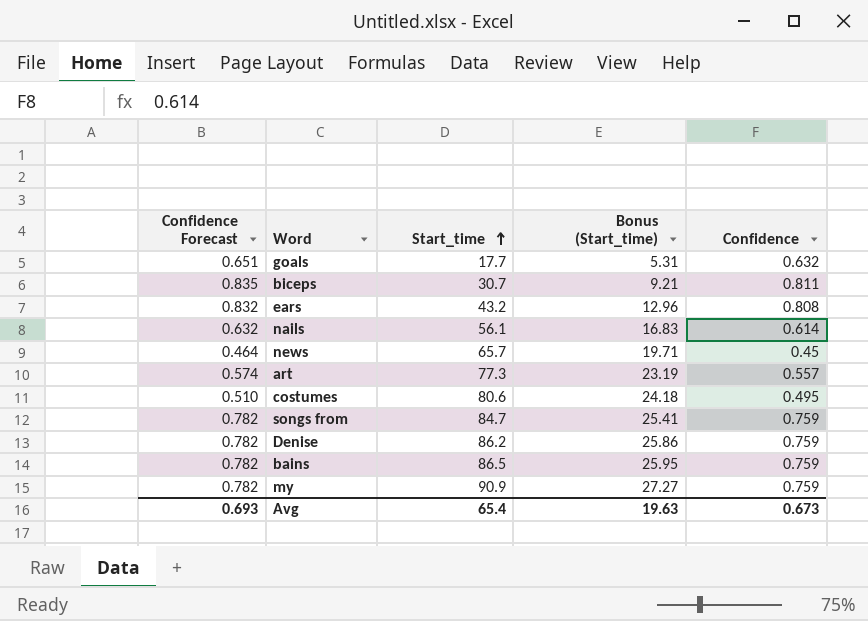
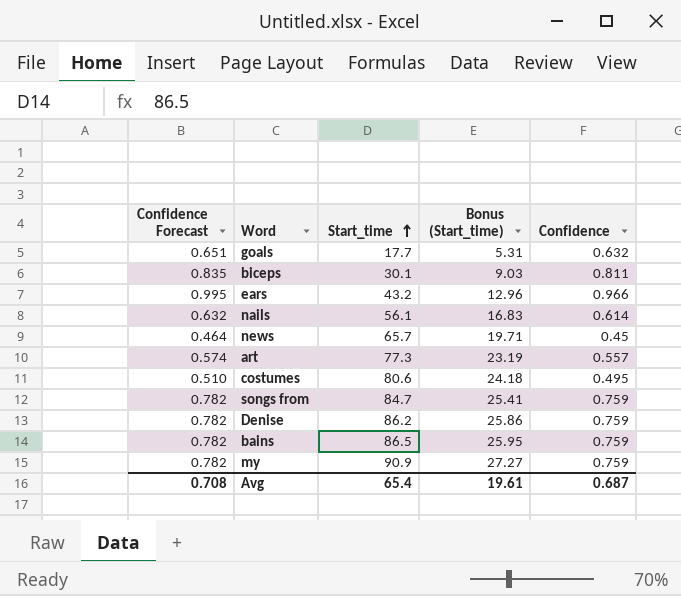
biceps | Start_time: 30.7 -> 30.1
biceps | Bonus (Start_time): 9.21 -> 9.03
ears | Confidence Forecast: 0.832 -> 0.995
ears | Confidence: 0.808 -> 0.966
Avg | Confidence Forecast: 0.693 -> 0.708
Avg | Bonus (Start_time): 19.63 -> 19.61
Avg | Confidence: 0.673 -> 0.687

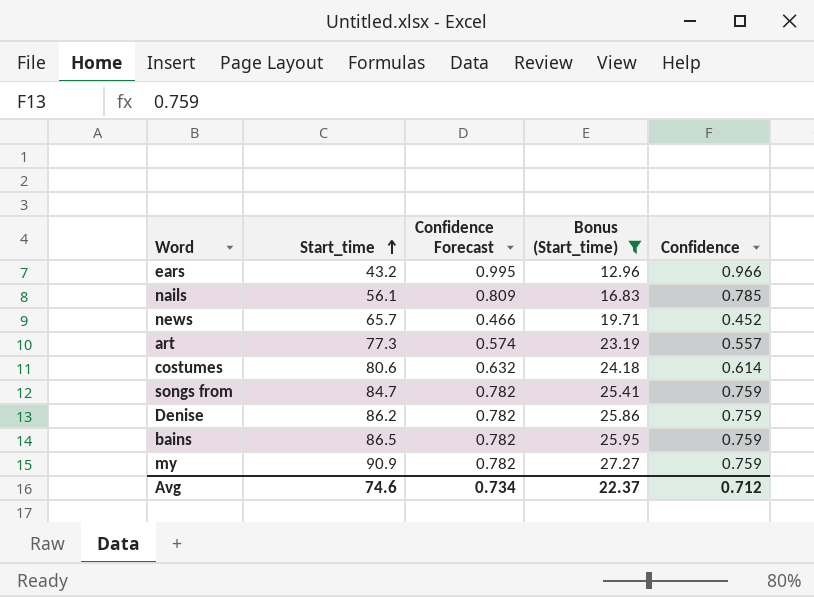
filter: none -> Bonus (Start_time) >= 12.96
column Confidence Forecast | position: 1 -> 3
nails | Confidence Forecast: 0.632 -> 0.809
nails | Confidence: 0.614 -> 0.785
news | Confidence Forecast: 0.464 -> 0.466
news | Confidence: 0.45 -> 0.452
costumes | Confidence Forecast: 0.510 -> 0.632
costumes | Confidence: 0.495 -> 0.614
Avg | Start_time: 65.4 -> 74.6
Avg | Confidence Forecast: 0.708 -> 0.734
Avg | Bonus (Start_time): 19.61 -> 22.37
Avg | Confidence: 0.687 -> 0.712

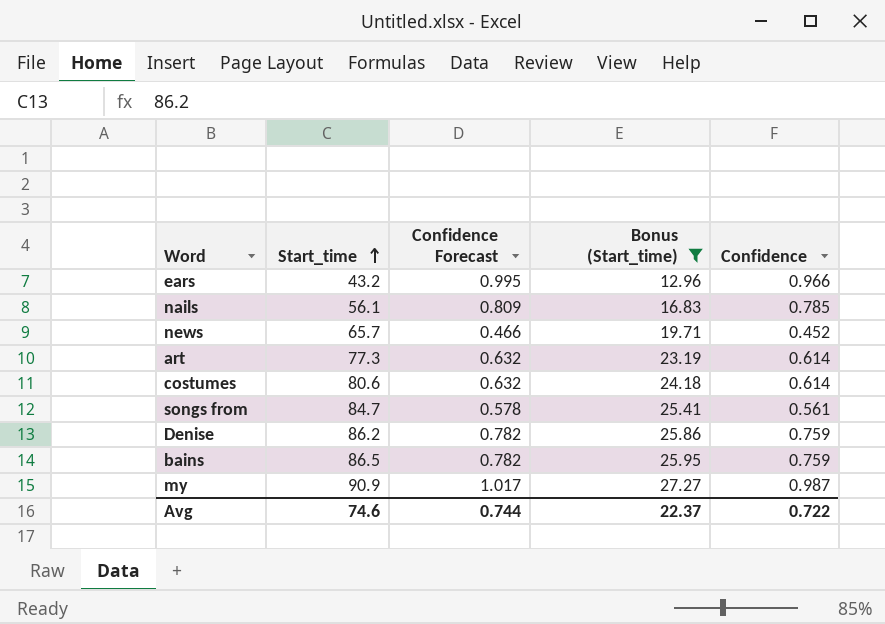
art | Confidence Forecast: 0.574 -> 0.632
art | Confidence: 0.557 -> 0.614
songs from | Confidence Forecast: 0.782 -> 0.578
songs from | Confidence: 0.759 -> 0.561
my | Confidence Forecast: 0.782 -> 1.017
my | Confidence: 0.759 -> 0.987
Avg | Confidence Forecast: 0.734 -> 0.744
Avg | Confidence: 0.712 -> 0.722

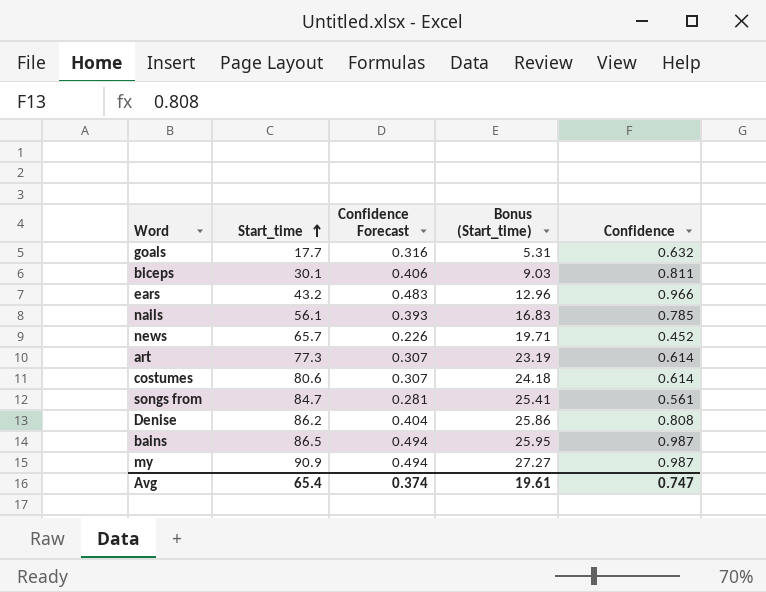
filter: Bonus (Start_time) >= 12.96 -> none
column Confidence Forecast | formula: [Confidence] * 1.03 -> [Confidence] * 0.5
Denise | Confidence: 0.759 -> 0.808
bains | Confidence: 0.759 -> 0.987
Avg | Start_time: 74.6 -> 65.4
Avg | Confidence Forecast: 0.744 -> 0.374
Avg | Bonus (Start_time): 22.37 -> 19.61
Avg | Confidence: 0.722 -> 0.747

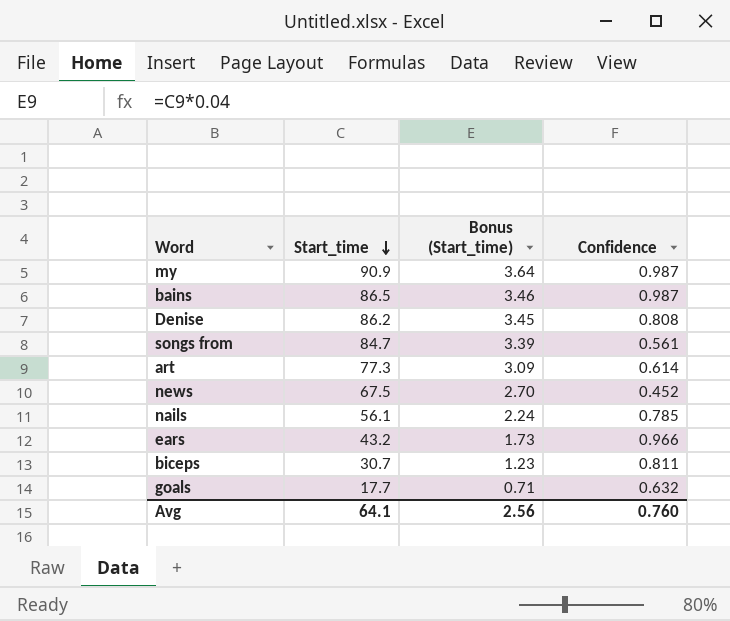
row order: Start_time ascending -> Start_time descending
column Confidence Forecast | formula: [Confidence] * 0.5 -> none
column Bonus (Start_time) | formula: [Start_time] * 0.3 -> [Start_time] * 0.04
row costumes: 80.6 | 0.307 | 24.18 | 0.614 -> none
news | Start_time: 65.7 -> 67.5
biceps | Start_time: 30.1 -> 30.7
Avg | Start_time: 65.4 -> 64.1
Avg | Bonus (Start_time): 19.61 -> 2.56
Avg | Confidence: 0.747 -> 0.760

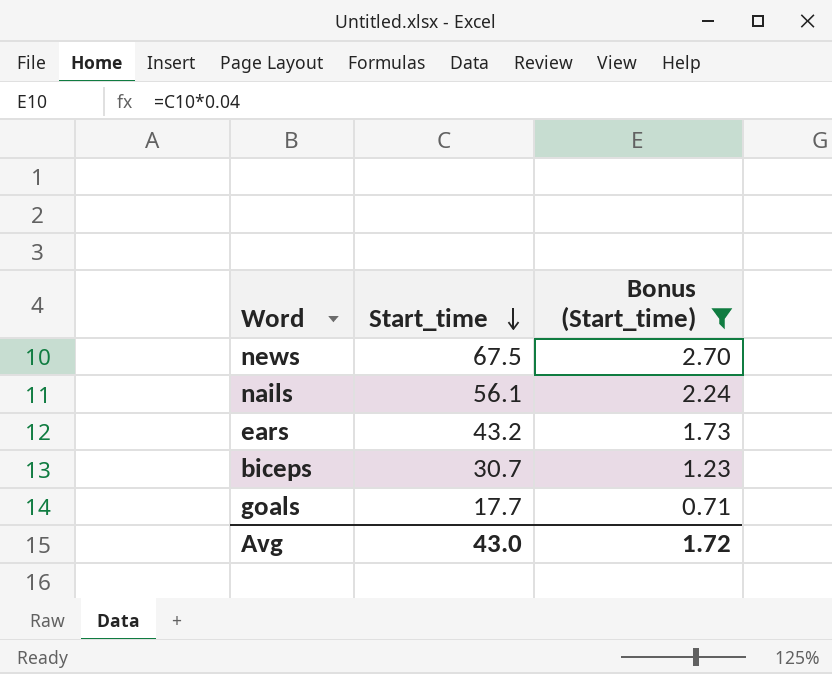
filter: none -> Bonus (Start_time) <= 2.70
column Confidence | position: 4 -> none
Avg | Start_time: 64.1 -> 43.0
Avg | Bonus (Start_time): 2.56 -> 1.72

